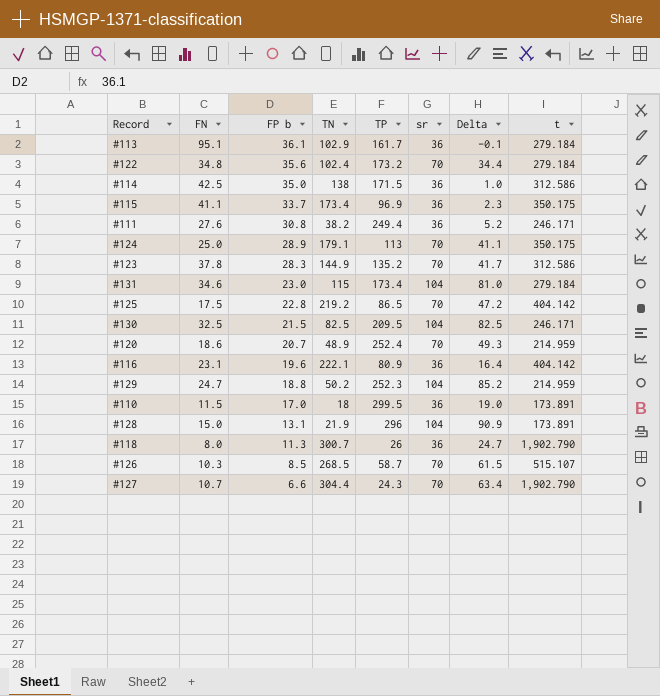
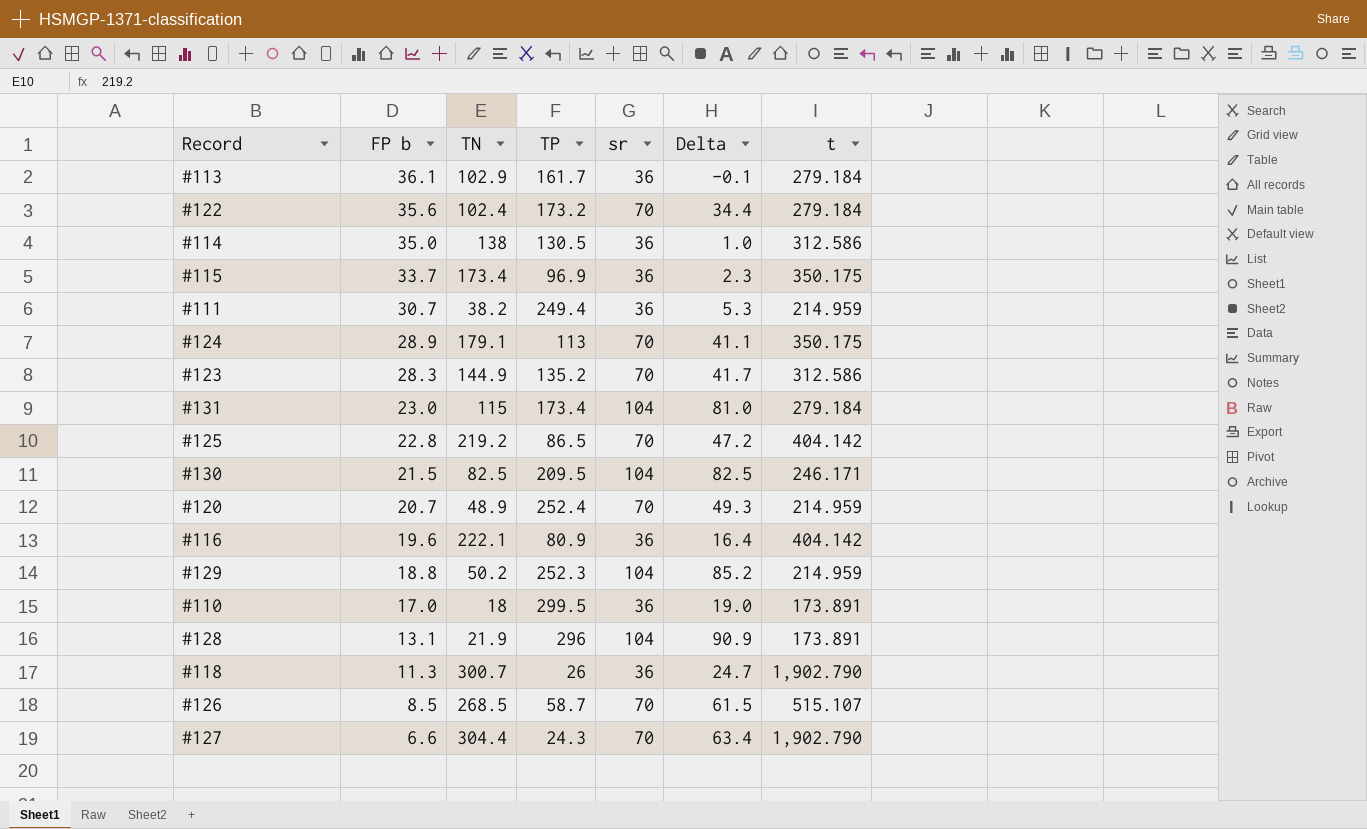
column FN | position: 2 -> none
#114 | TP: 171.5 -> 130.5
#111 | FP b: 30.8 -> 30.7
#111 | Delta: 5.2 -> 5.3
#111 | t: 246.171 -> 214.959

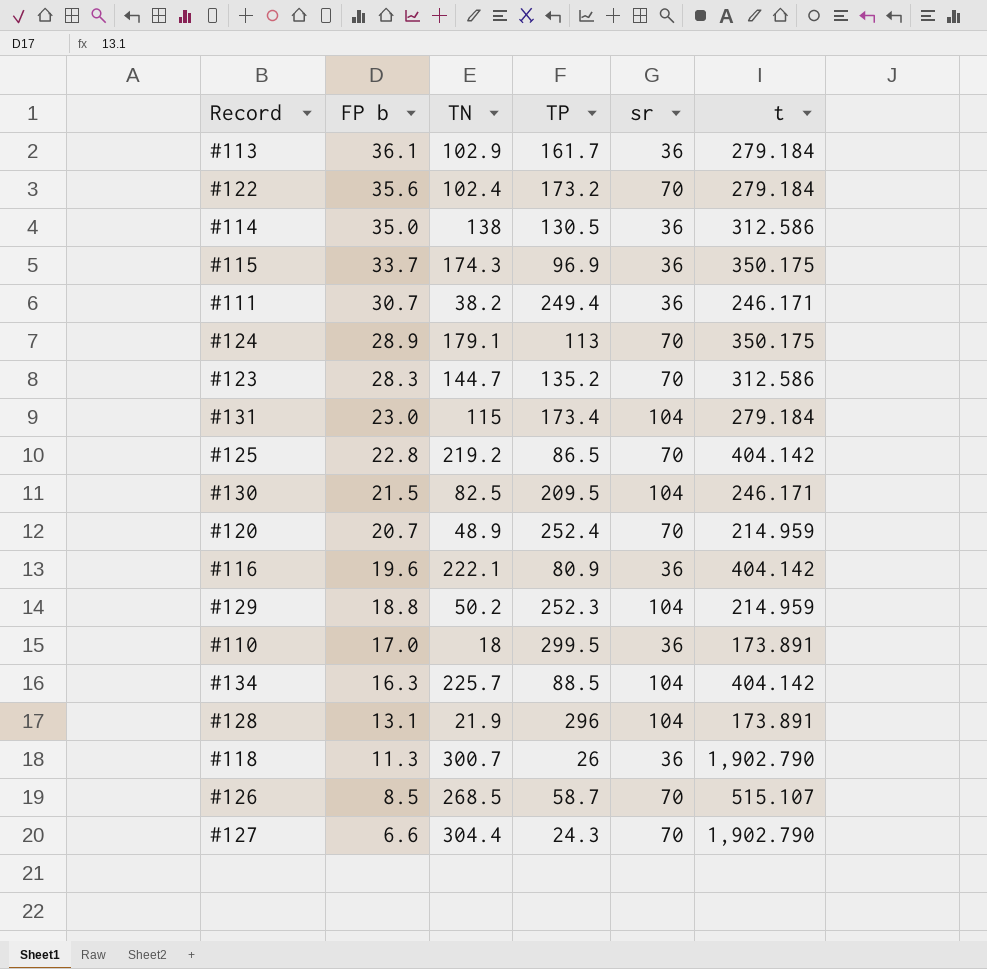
column Delta | formula: [sr] - [FP b] -> none
#115 | TN: 173.4 -> 174.3
#111 | t: 214.959 -> 246.171
#123 | TN: 144.9 -> 144.7
row #134: none -> 16.3 | 225.7 | 88.5 | 104 | 404.142

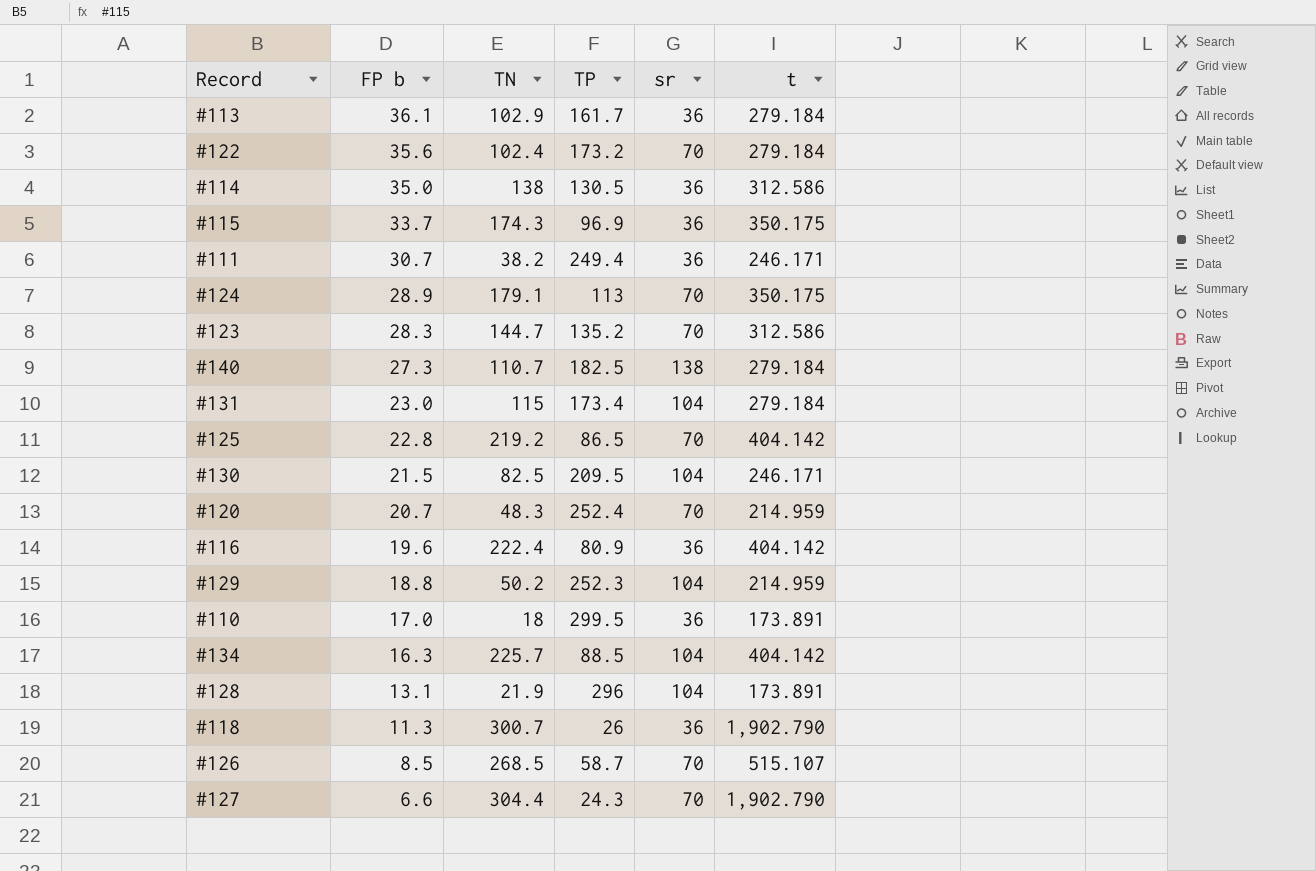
row #140: none -> 27.3 | 110.7 | 182.5 | 138 | 279.184
#120 | TN: 48.9 -> 48.3
#116 | TN: 222.1 -> 222.4

